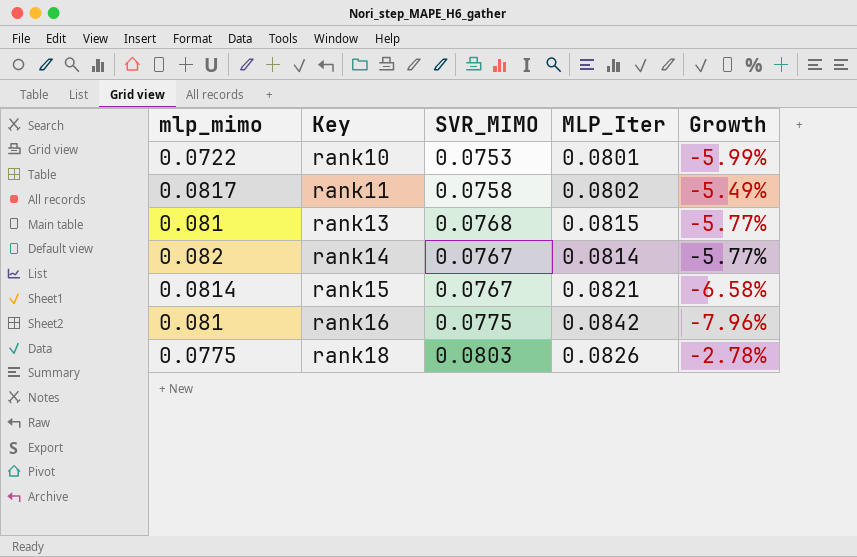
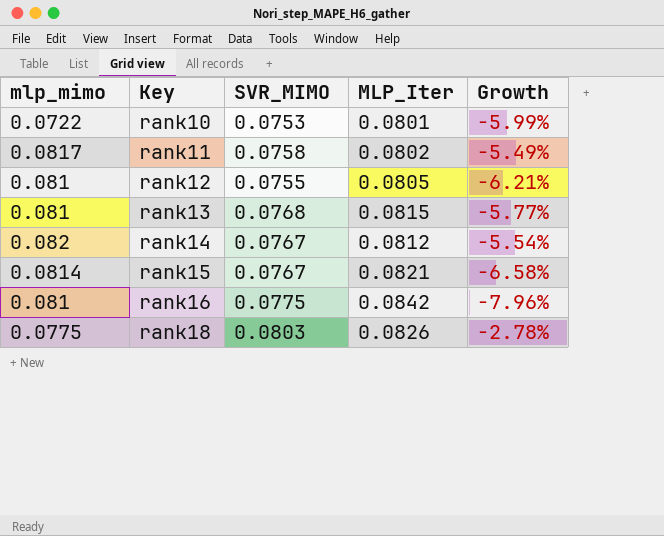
row rank12: none -> 0.081 | 0.0755 | 0.0805 | -6.21%
rank14 | MLP_Iter: 0.0814 -> 0.0812
rank14 | Growth: -5.77% -> -5.54%

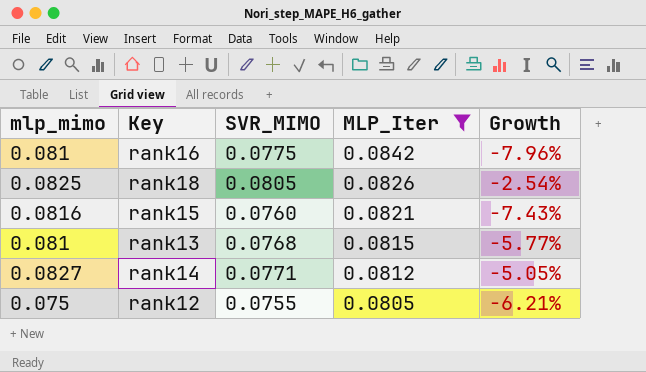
filter: none -> MLP_Iter >= 0.0805
row order: Key ascending -> MLP_Iter descending
rank18 | mlp_mimo: 0.0775 -> 0.0825
rank18 | SVR_MIMO: 0.0803 -> 0.0805
rank18 | Growth: -2.78% -> -2.54%
rank15 | mlp_mimo: 0.0814 -> 0.0816
rank15 | SVR_MIMO: 0.0767 -> 0.0760
rank15 | Growth: -6.58% -> -7.43%
rank14 | mlp_mimo: 0.082 -> 0.0827
rank14 | SVR_MIMO: 0.0767 -> 0.0771
rank14 | Growth: -5.54% -> -5.05%
rank12 | mlp_mimo: 0.081 -> 0.075

